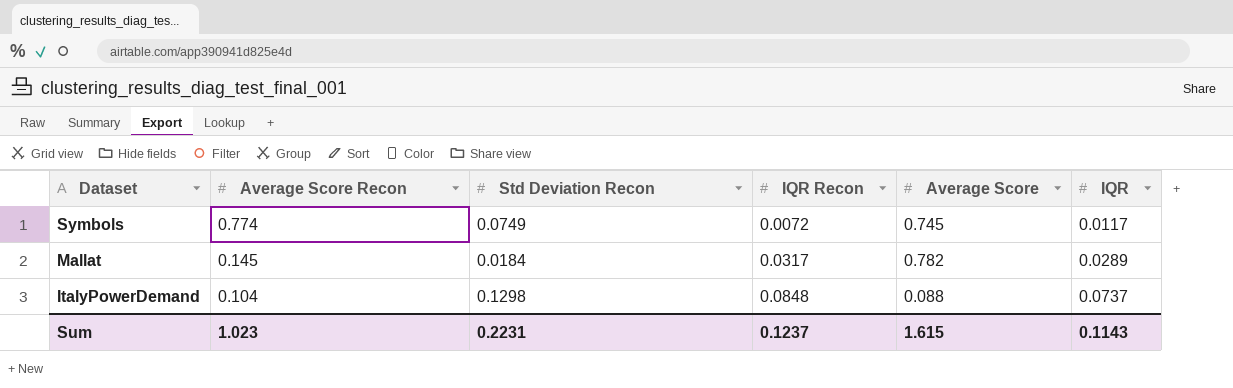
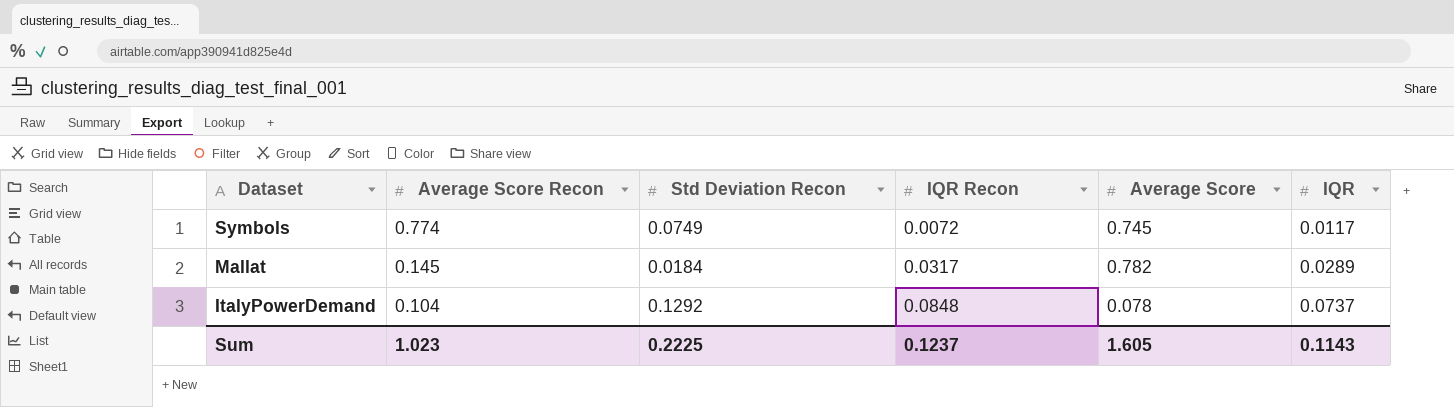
ItalyPowerDemand | Std Deviation Recon: 0.1298 -> 0.1292
ItalyPowerDemand | Average Score: 0.088 -> 0.078
Sum | Std Deviation Recon: 0.2231 -> 0.2225
Sum | Average Score: 1.615 -> 1.605

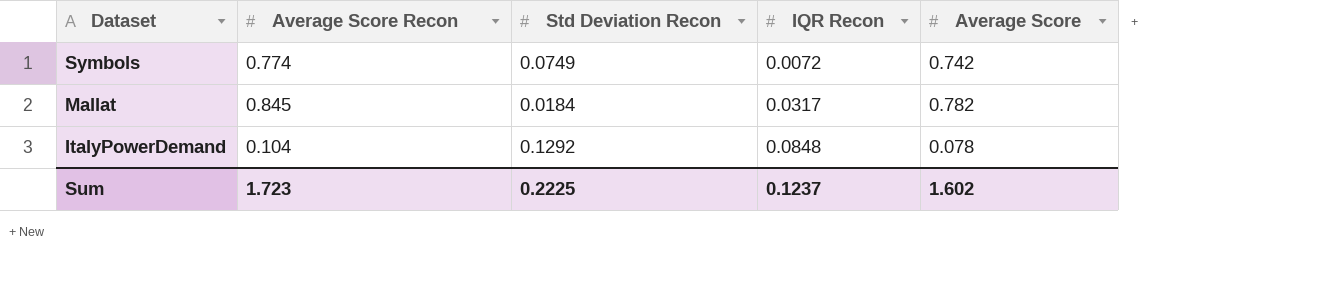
column IQR | position: 6 -> none
Symbols | Average Score: 0.745 -> 0.742
Mallat | Average Score Recon: 0.145 -> 0.845
Sum | Average Score Recon: 1.023 -> 1.723
Sum | Average Score: 1.605 -> 1.602

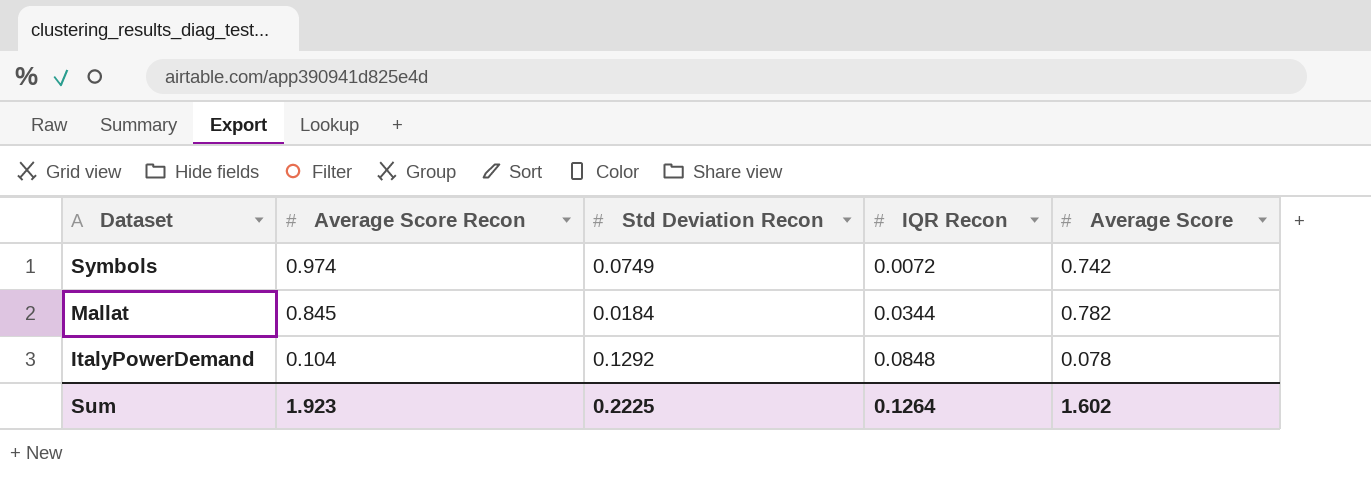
Symbols | Average Score Recon: 0.774 -> 0.974
Mallat | IQR Recon: 0.0317 -> 0.0344
Sum | Average Score Recon: 1.723 -> 1.923
Sum | IQR Recon: 0.1237 -> 0.1264

